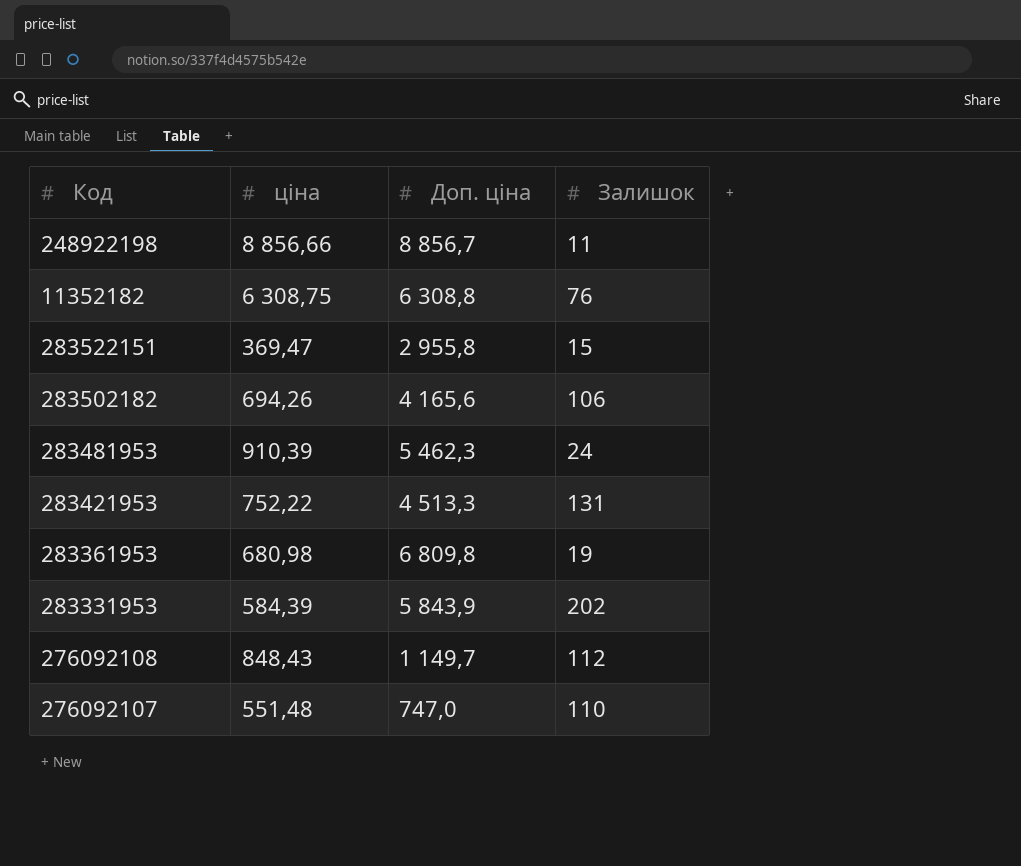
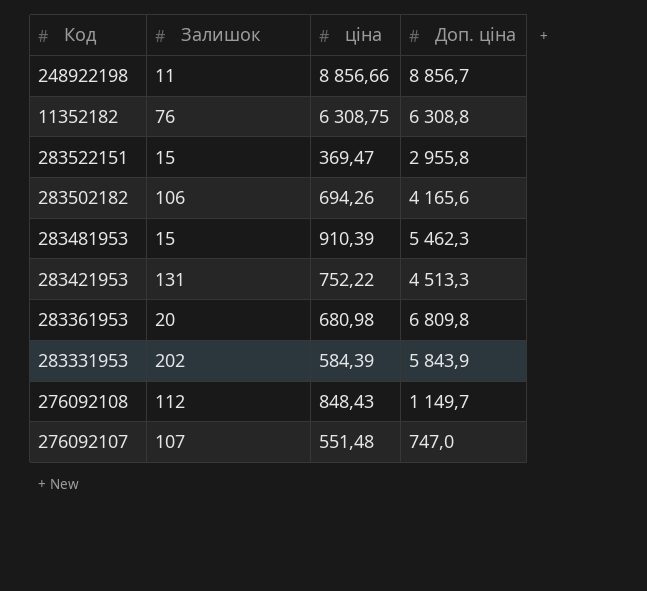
column Залишок | position: 4 -> 2
283481953 | Залишок: 24 -> 15
283361953 | Залишок: 19 -> 20
276092107 | Залишок: 110 -> 107

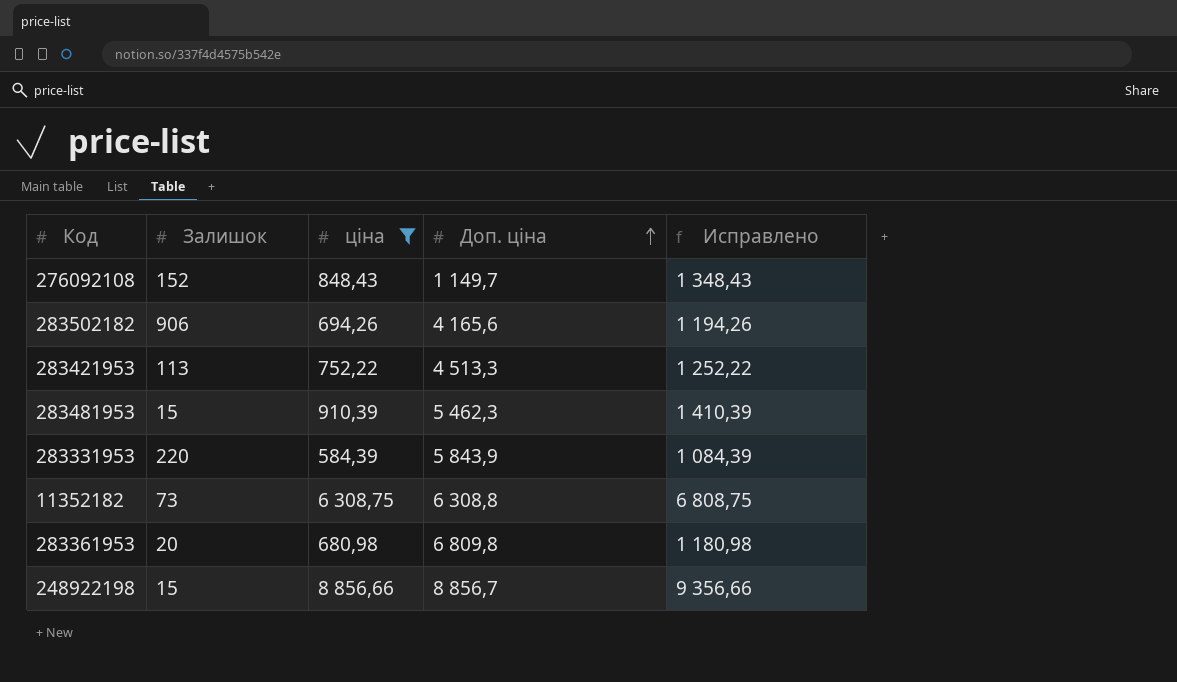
filter: none -> ціна >= 584,39
row order: none -> Доп. ціна ascending
column Исправлено | formula: none -> [ціна] + 500
276092108 | Залишок: 112 -> 152
283502182 | Залишок: 106 -> 906
283421953 | Залишок: 131 -> 113
283331953 | Залишок: 202 -> 220
11352182 | Залишок: 76 -> 73
248922198 | Залишок: 11 -> 15

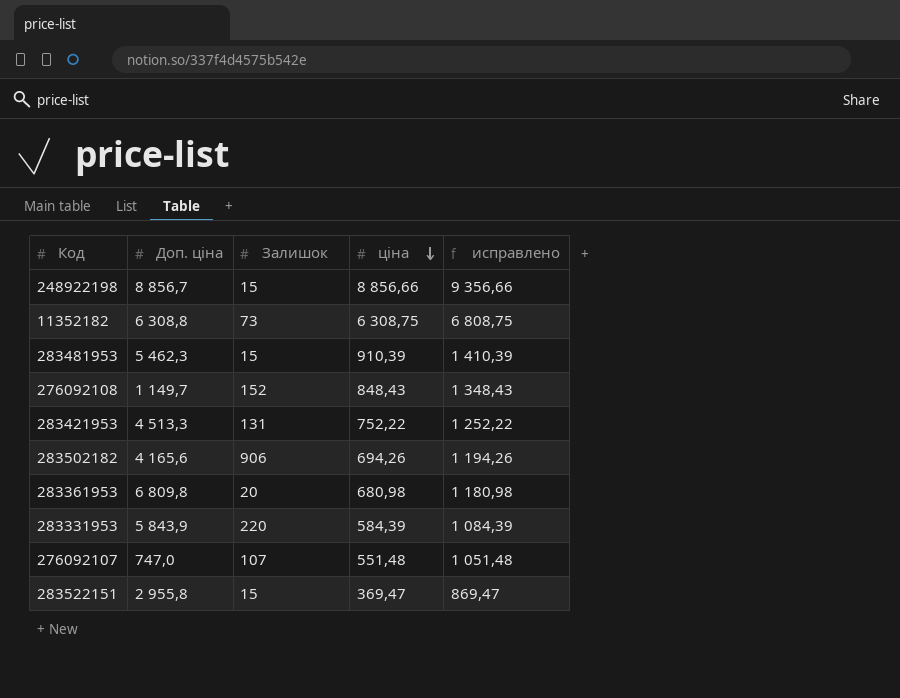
filter: ціна >= 584,39 -> none
row order: Доп. ціна ascending -> ціна descending
column Доп. ціна | position: 4 -> 2
column name: Исправлено -> исправлено
283421953 | Залишок: 113 -> 131

